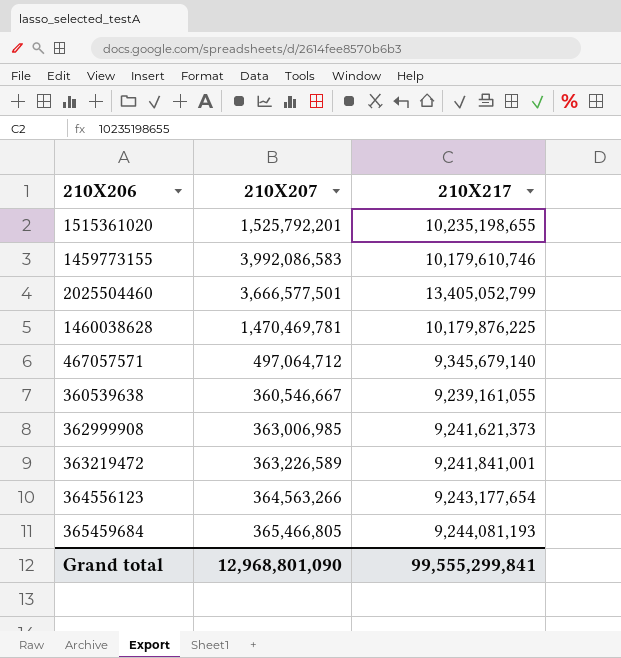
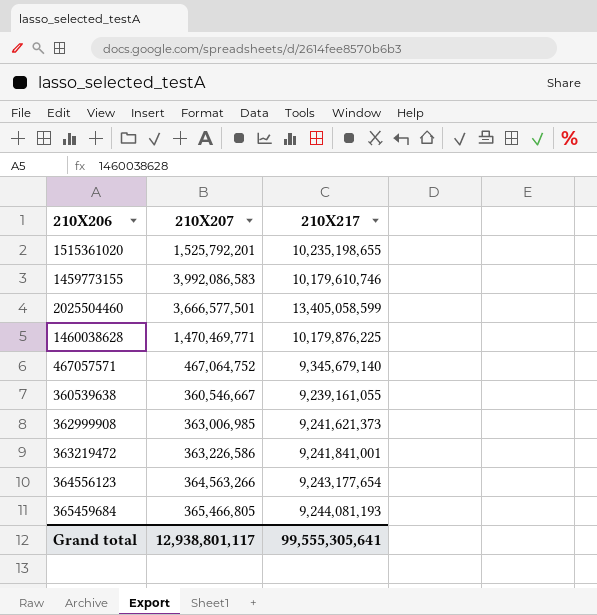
2025504460 | 210X217: 13,405,052,799 -> 13,405,058,599
1460038628 | 210X207: 1,470,469,781 -> 1,470,469,771
467057571 | 210X207: 497,064,712 -> 467,064,752
363219472 | 210X207: 363,226,589 -> 363,226,586
Grand total | 210X207: 12,968,801,090 -> 12,938,801,117
Grand total | 210X217: 99,555,299,841 -> 99,555,305,641

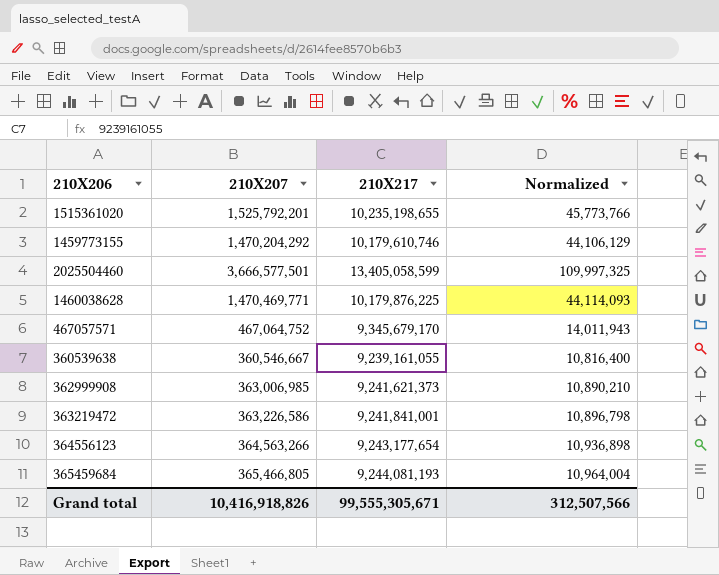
column Normalized | formula: none -> [210X207] * 0.03
1459773155 | 210X207: 3,992,086,583 -> 1,470,204,292
467057571 | 210X217: 9,345,679,140 -> 9,345,679,170
Grand total | 210X207: 12,938,801,117 -> 10,416,918,826
Grand total | 210X217: 99,555,305,641 -> 99,555,305,671

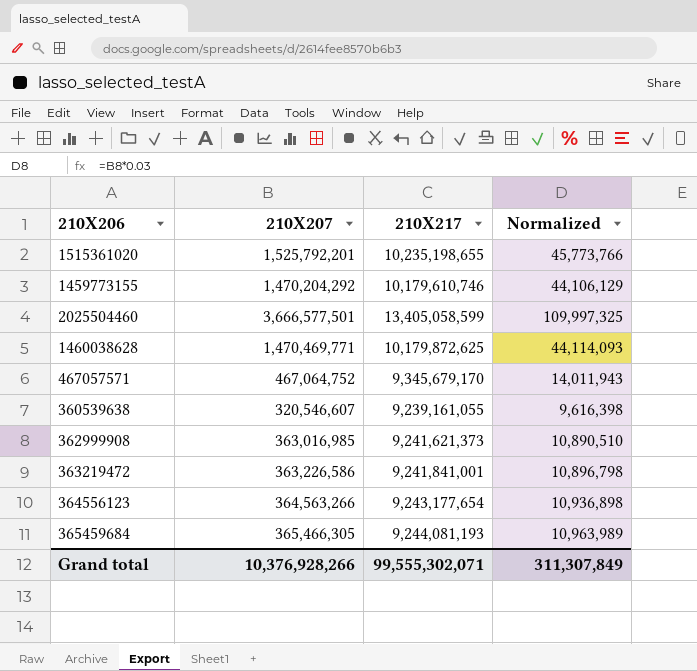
1460038628 | 210X217: 10,179,876,225 -> 10,179,872,625
360539638 | 210X207: 360,546,667 -> 320,546,607
360539638 | Normalized: 10,816,400 -> 9,616,398
362999908 | 210X207: 363,006,985 -> 363,016,985
362999908 | Normalized: 10,890,210 -> 10,890,510
365459684 | 210X207: 365,466,805 -> 365,466,305
365459684 | Normalized: 10,964,004 -> 10,963,989
Grand total | 210X207: 10,416,918,826 -> 10,376,928,266
Grand total | 210X217: 99,555,305,671 -> 99,555,302,071
Grand total | Normalized: 312,507,566 -> 311,307,849

